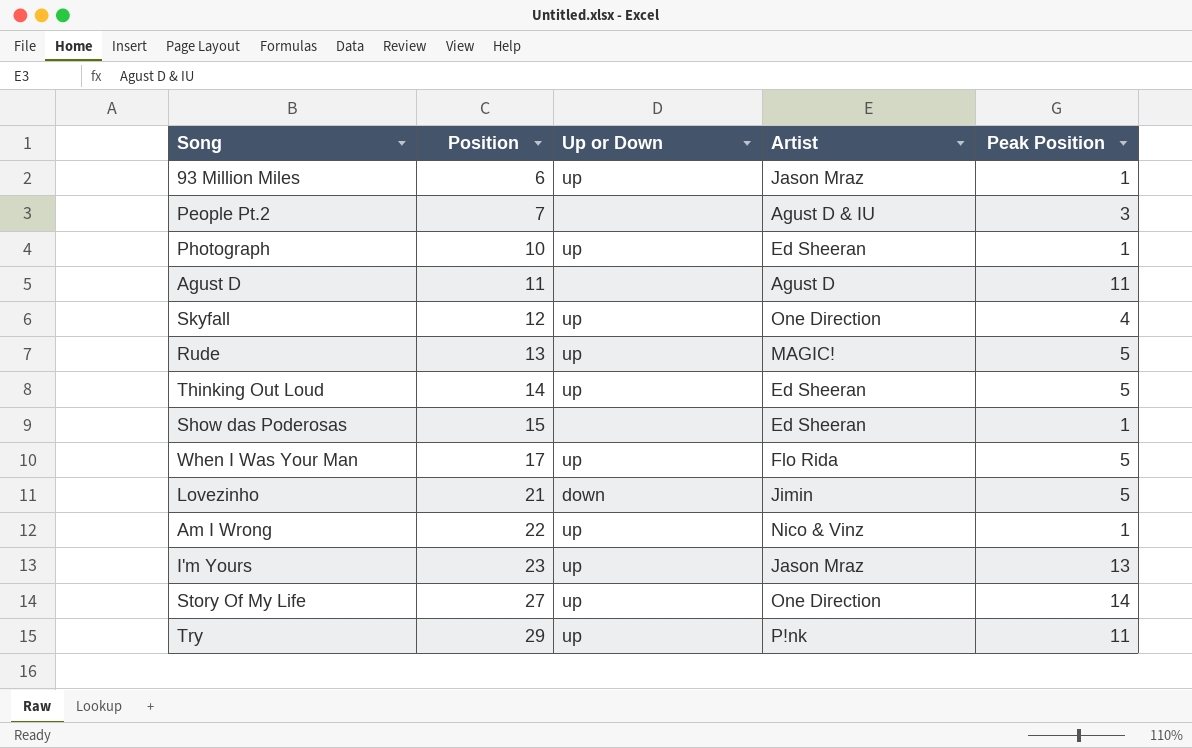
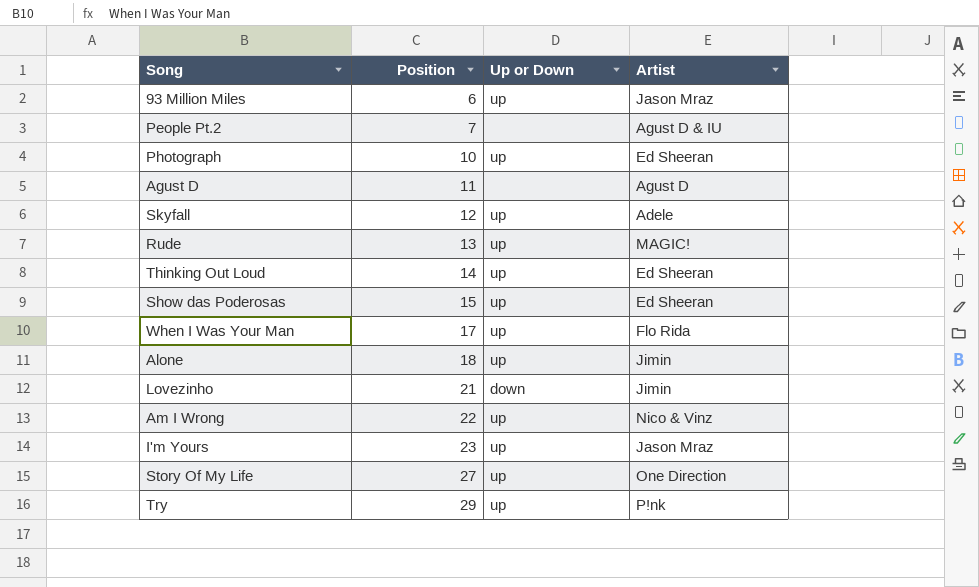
column Peak Position | position: 5 -> none
Skyfall | Artist: One Direction -> Adele
Show das Poderosas | Up or Down: none -> up
row Alone: none -> 18 | up | Jimin

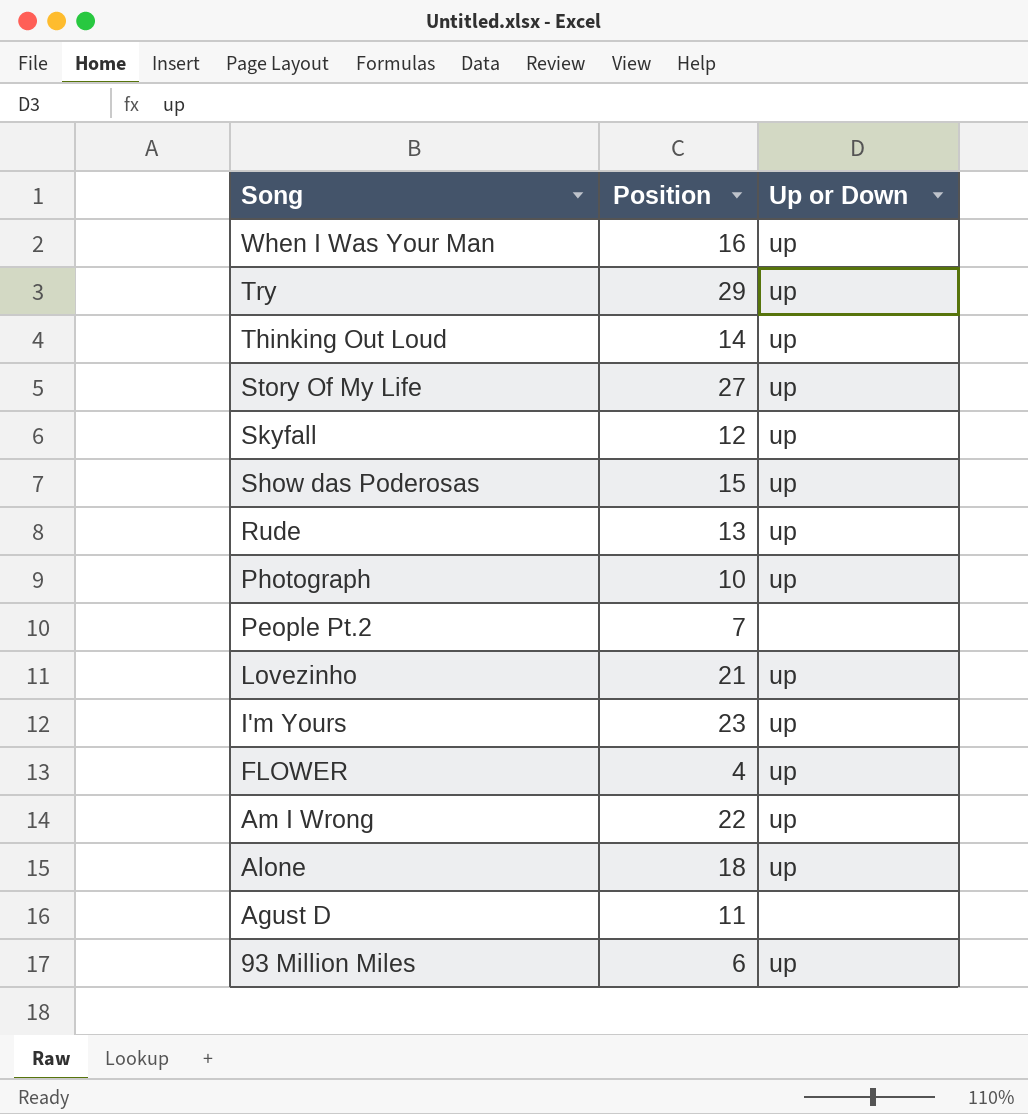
row order: Position ascending -> Song descending
column Artist | position: 4 -> none
When I Was Your Man | Position: 17 -> 16
Lovezinho | Up or Down: down -> up
row FLOWER: none -> 4 | up

